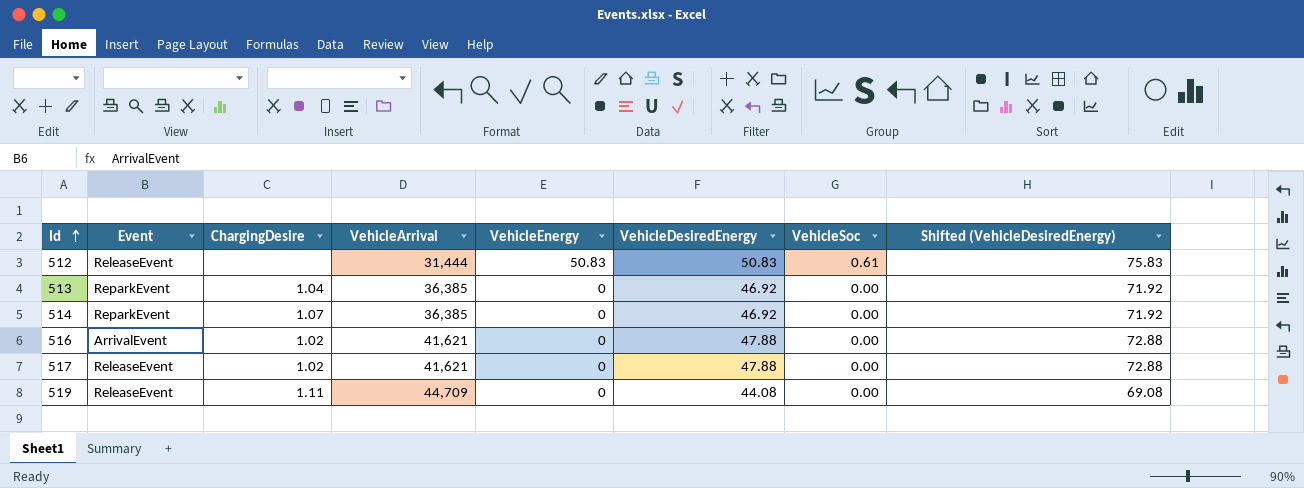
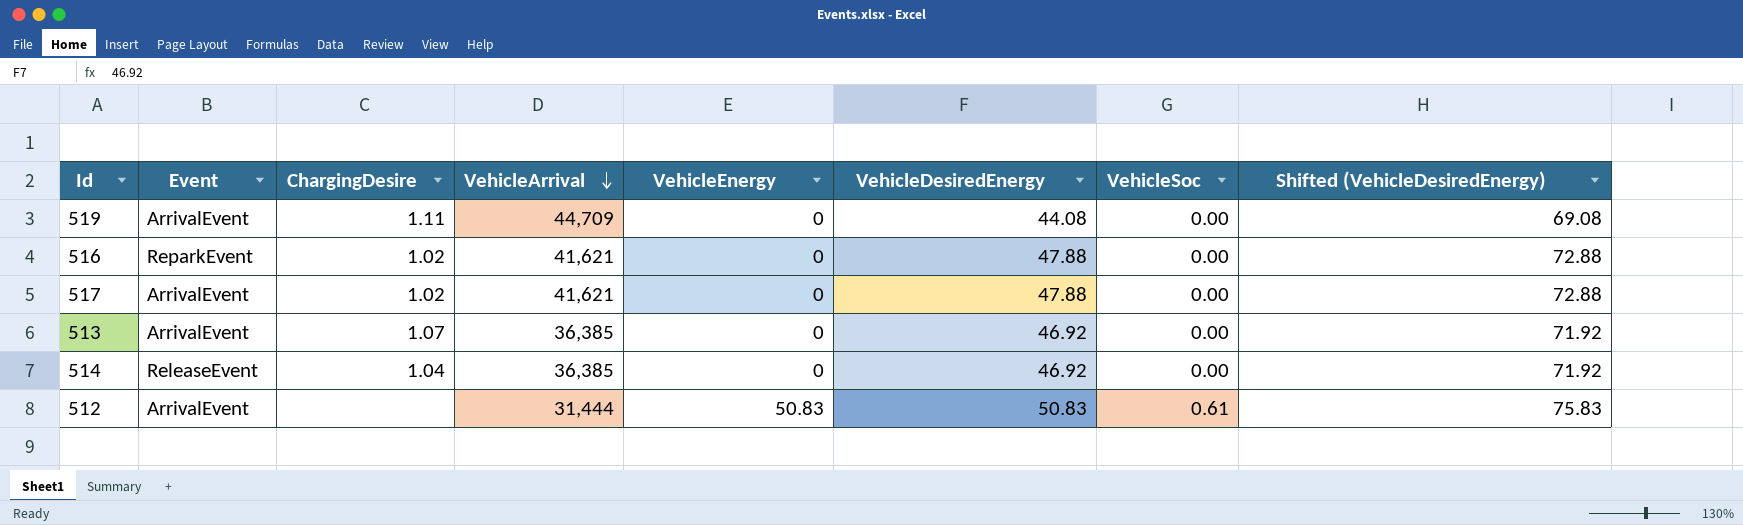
row order: Id ascending -> VehicleArrival descending
519 | Event: ReleaseEvent -> ArrivalEvent
516 | Event: ArrivalEvent -> ReparkEvent
517 | Event: ReleaseEvent -> ArrivalEvent
513 | Event: ReparkEvent -> ArrivalEvent
513 | ChargingDesire: 1.04 -> 1.07
514 | Event: ReparkEvent -> ReleaseEvent
514 | ChargingDesire: 1.07 -> 1.04
512 | Event: ReleaseEvent -> ArrivalEvent

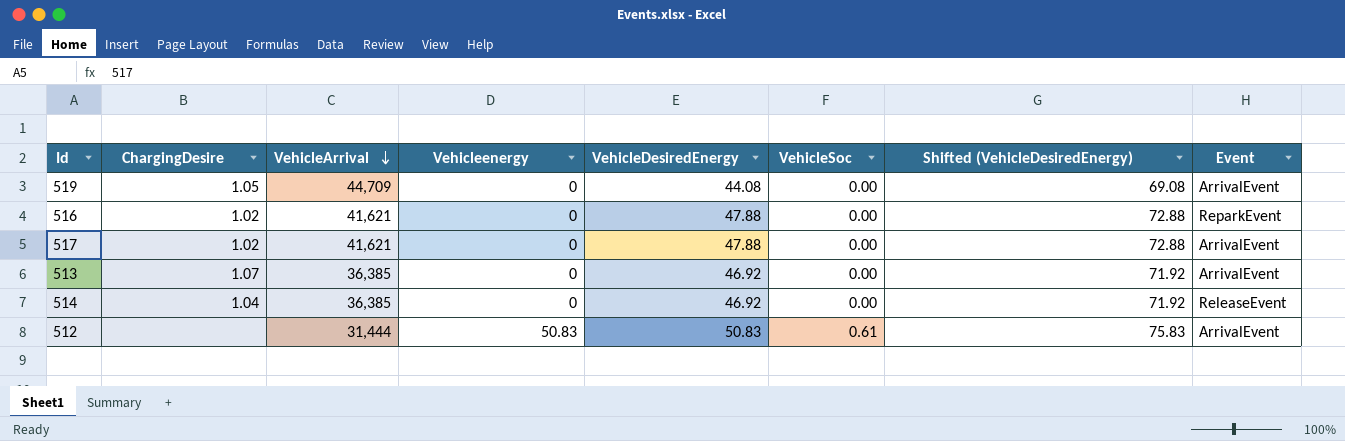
column name: VehicleEnergy -> Vehicleenergy
column Event | position: 2 -> 8
519 | ChargingDesire: 1.11 -> 1.05

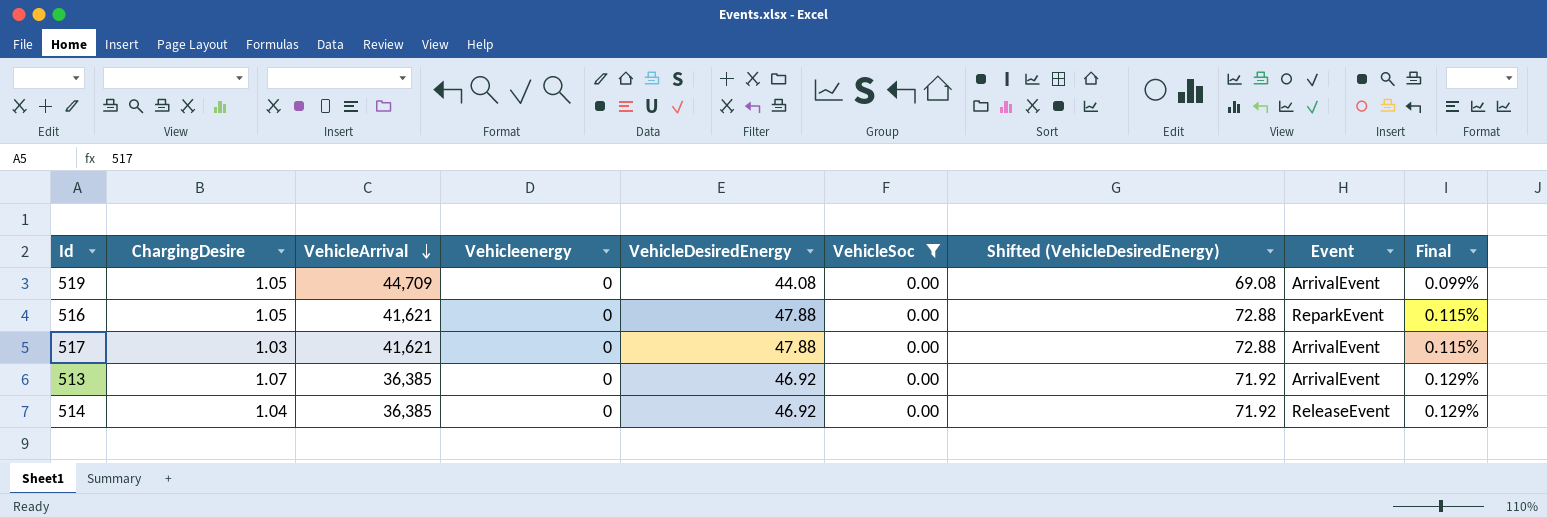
filter: none -> VehicleSoc = 0.00
column Final | formula: none -> [VehicleDesiredEnergy] / [VehicleArrival]
516 | ChargingDesire: 1.02 -> 1.05
517 | ChargingDesire: 1.02 -> 1.03

